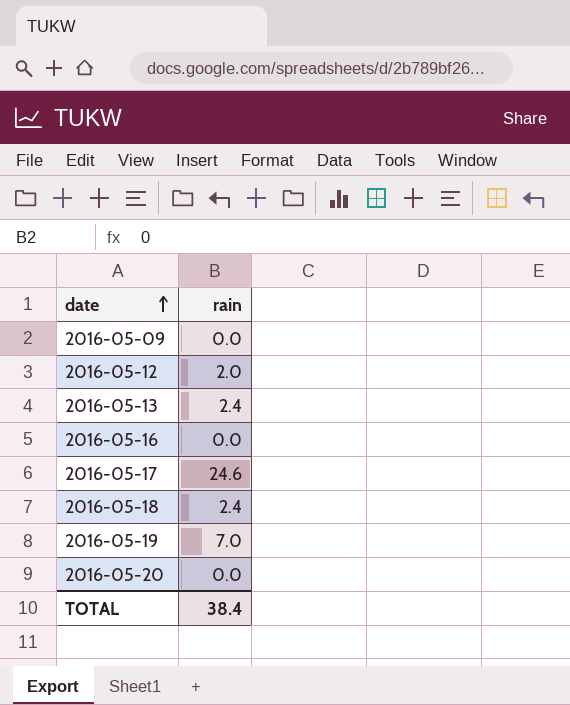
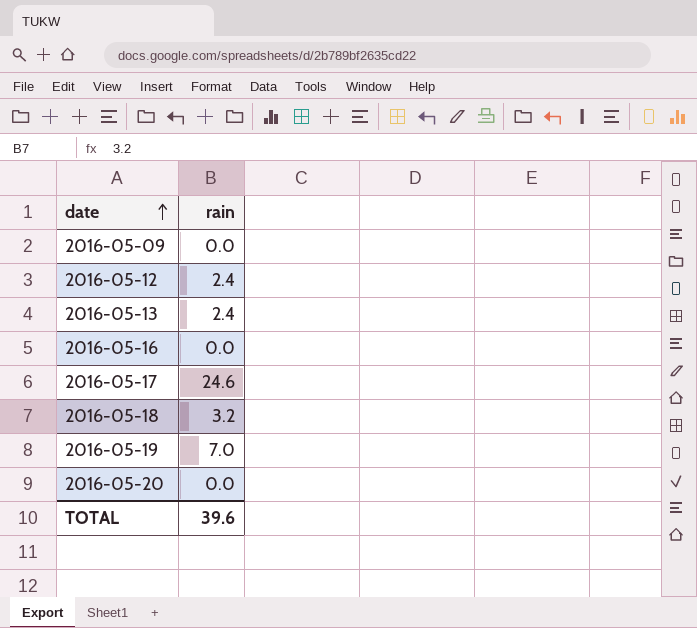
2016-05-12 | rain: 2.0 -> 2.4
2016-05-18 | rain: 2.4 -> 3.2
TOTAL | rain: 38.4 -> 39.6

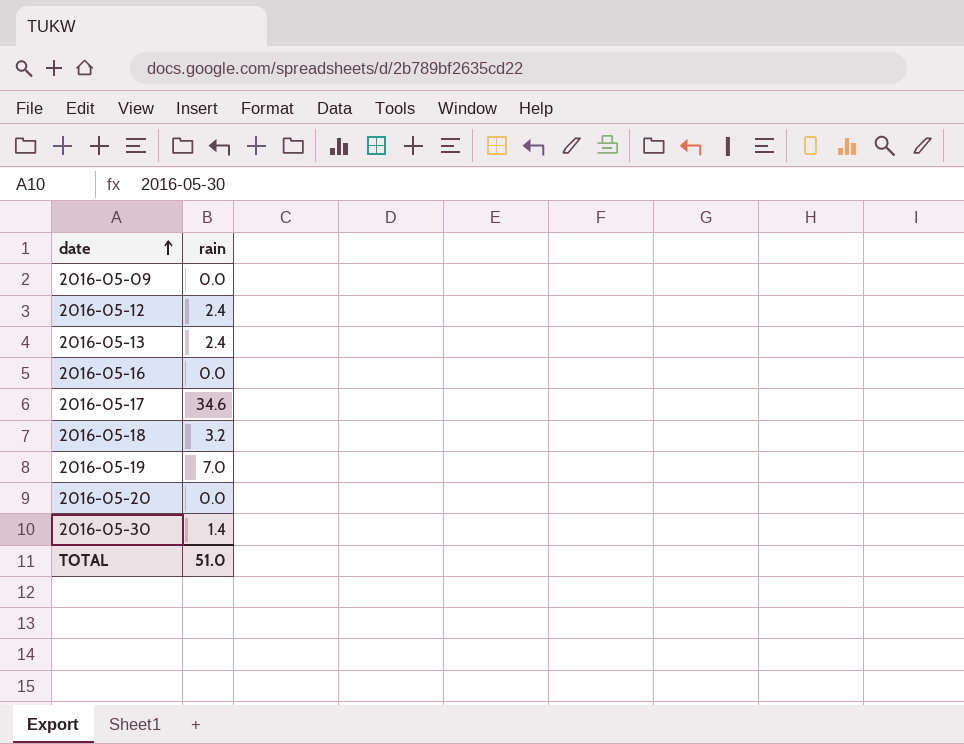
2016-05-17 | rain: 24.6 -> 34.6
row 2016-05-30: none -> 1.4
TOTAL | rain: 39.6 -> 51.0

